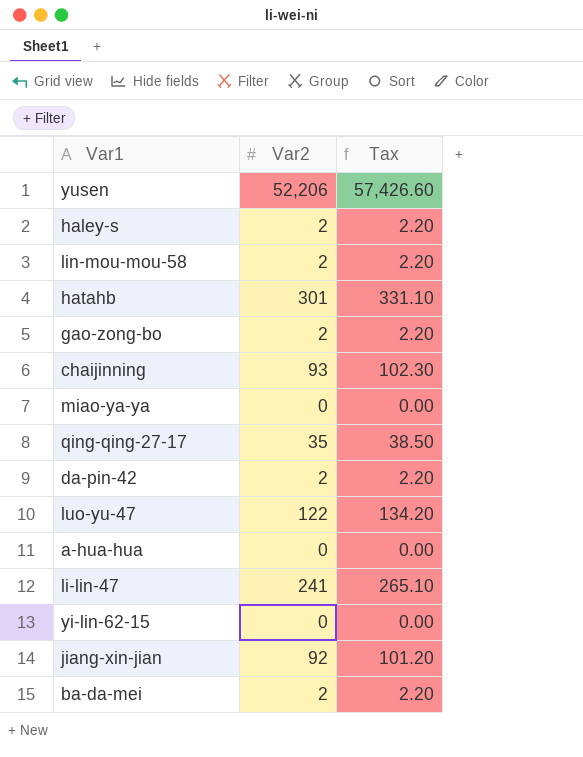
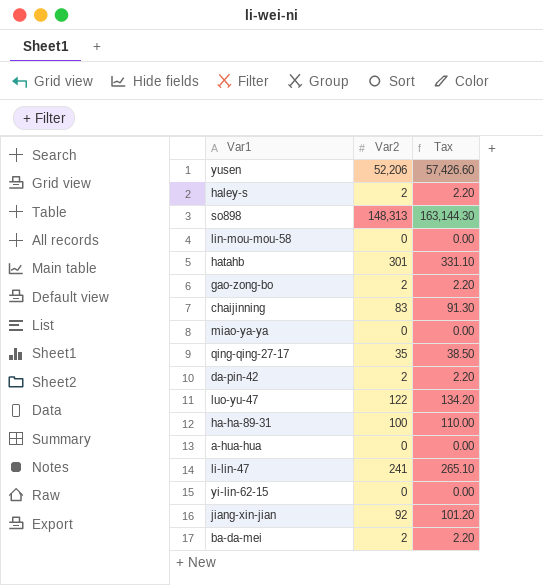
row so898: none -> 148,313 | 163,144.30
lin-mou-mou-58 | Var2: 2 -> 0
lin-mou-mou-58 | Tax: 2.20 -> 0.00
chaijinning | Var2: 93 -> 83
chaijinning | Tax: 102.30 -> 91.30
row ha-ha-89-31: none -> 100 | 110.00

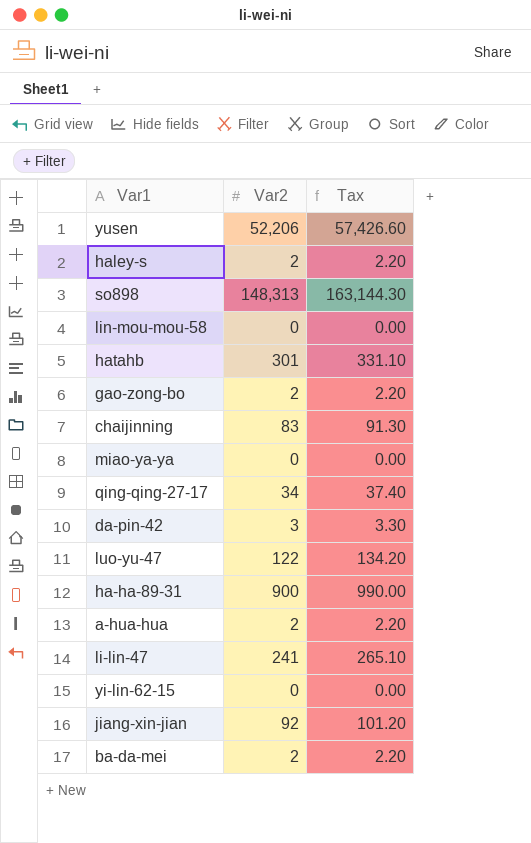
qing-qing-27-17 | Var2: 35 -> 34
qing-qing-27-17 | Tax: 38.50 -> 37.40
da-pin-42 | Var2: 2 -> 3
da-pin-42 | Tax: 2.20 -> 3.30
ha-ha-89-31 | Var2: 100 -> 900
ha-ha-89-31 | Tax: 110.00 -> 990.00
a-hua-hua | Var2: 0 -> 2
a-hua-hua | Tax: 0.00 -> 2.20

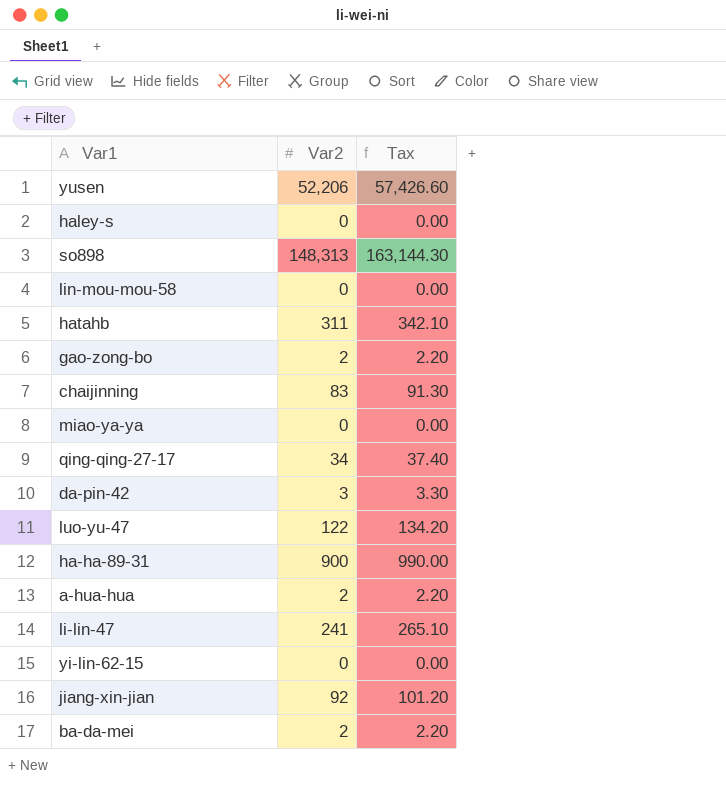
haley-s | Var2: 2 -> 0
haley-s | Tax: 2.20 -> 0.00
hatahb | Var2: 301 -> 311
hatahb | Tax: 331.10 -> 342.10

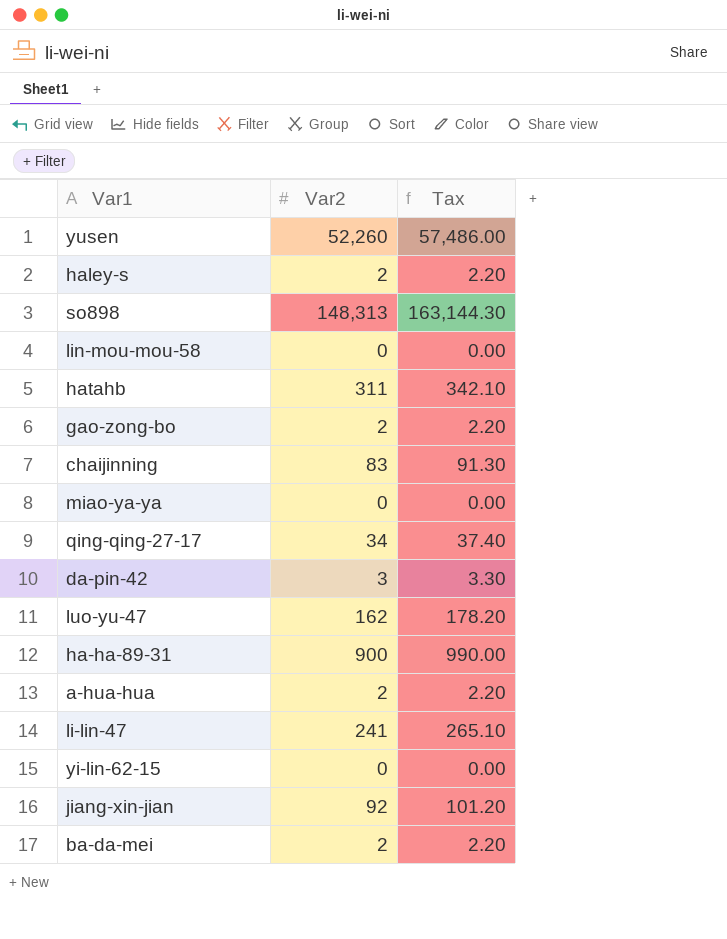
yusen | Var2: 52,206 -> 52,260
yusen | Tax: 57,426.60 -> 57,486.00
haley-s | Var2: 0 -> 2
haley-s | Tax: 0.00 -> 2.20
luo-yu-47 | Var2: 122 -> 162
luo-yu-47 | Tax: 134.20 -> 178.20

